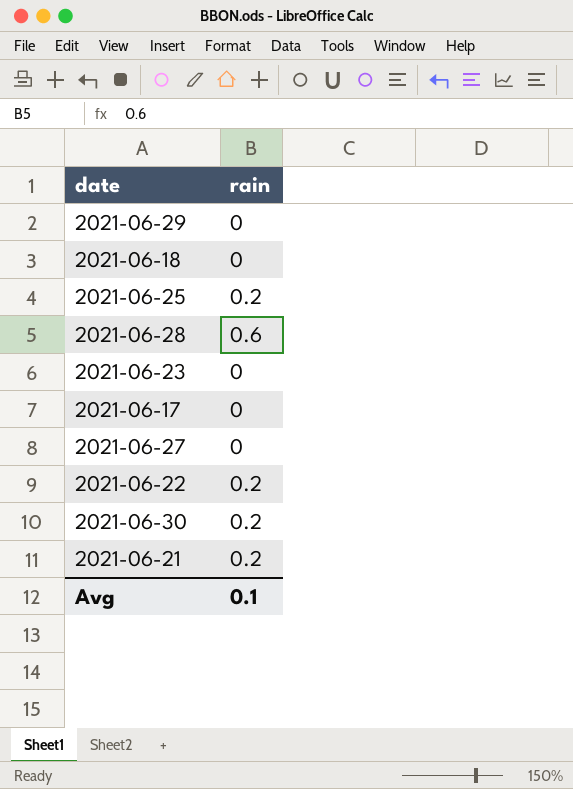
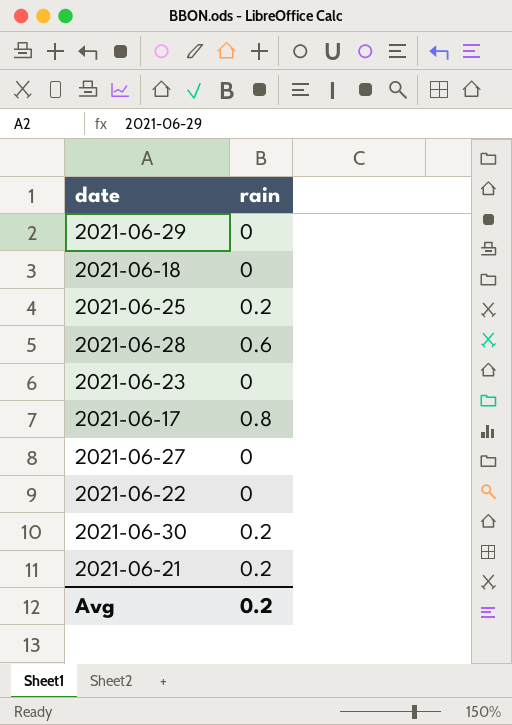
2021-06-17 | rain: 0 -> 0.8
2021-06-22 | rain: 0.2 -> 0
Avg | rain: 0.1 -> 0.2

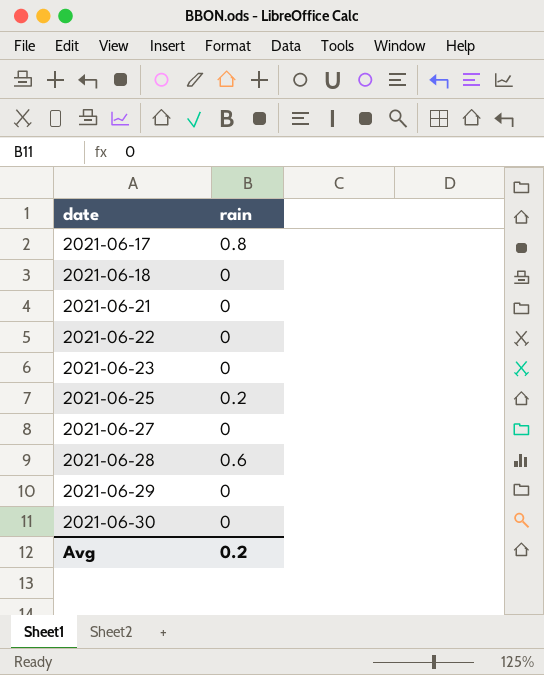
row order: none -> date ascending
2021-06-21 | rain: 0.2 -> 0
2021-06-30 | rain: 0.2 -> 0

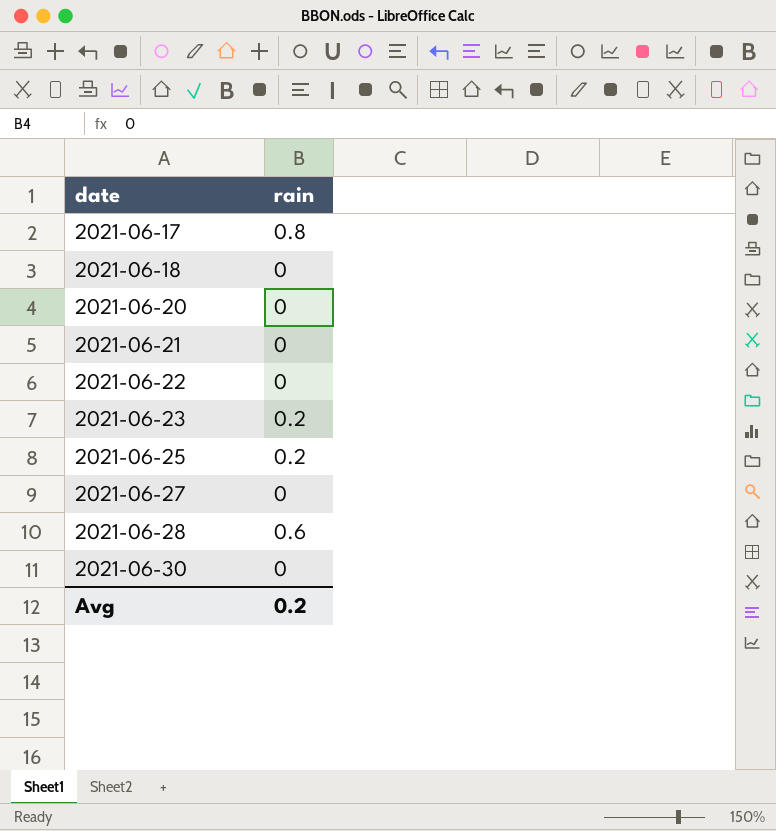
row 2021-06-29: 0 -> none
row 2021-06-20: none -> 0
2021-06-23 | rain: 0 -> 0.2

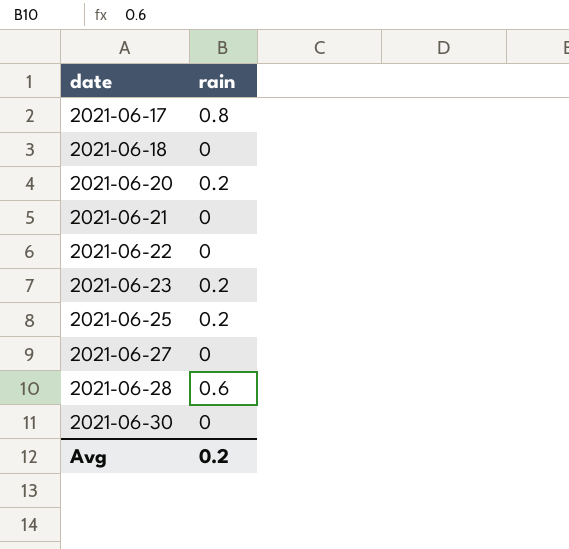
2021-06-20 | rain: 0 -> 0.2

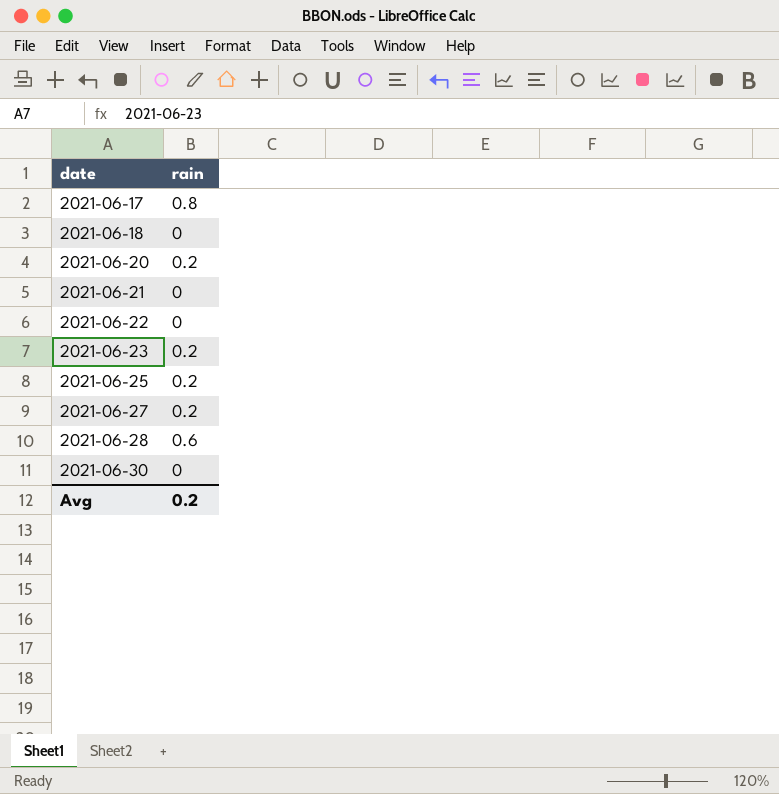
2021-06-27 | rain: 0 -> 0.2

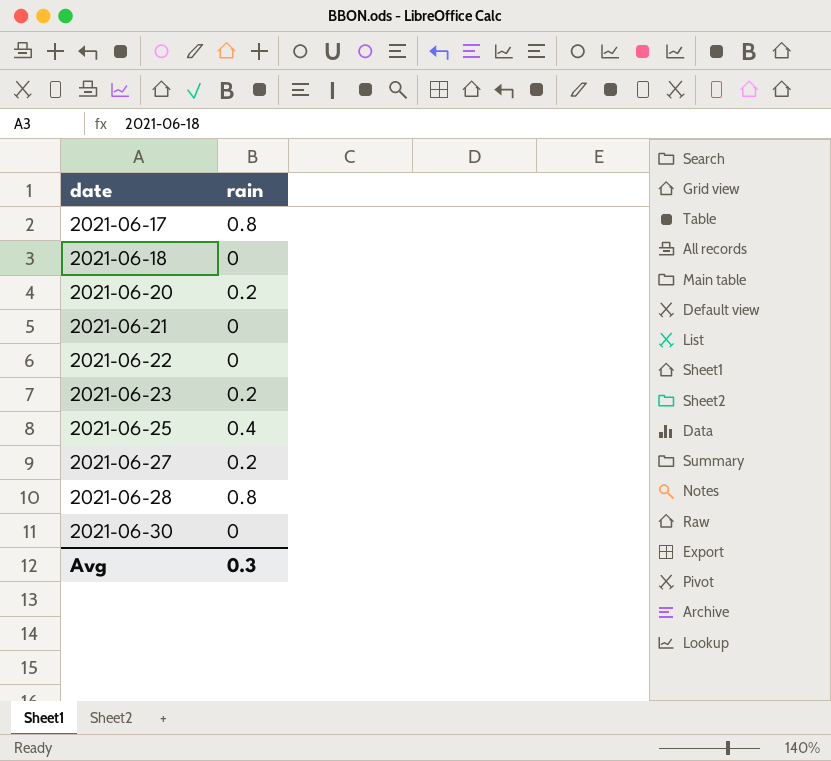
2021-06-25 | rain: 0.2 -> 0.4
2021-06-28 | rain: 0.6 -> 0.8
Avg | rain: 0.2 -> 0.3

